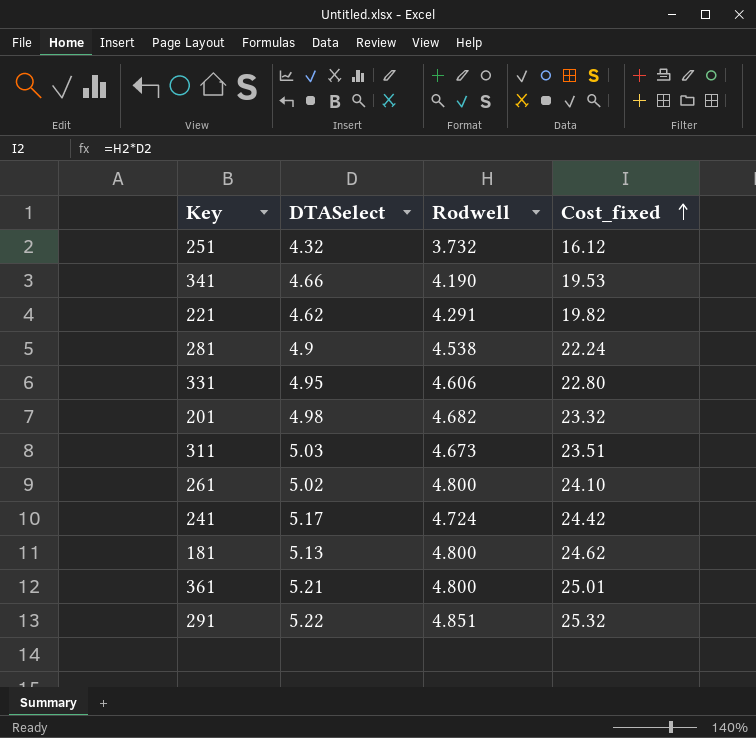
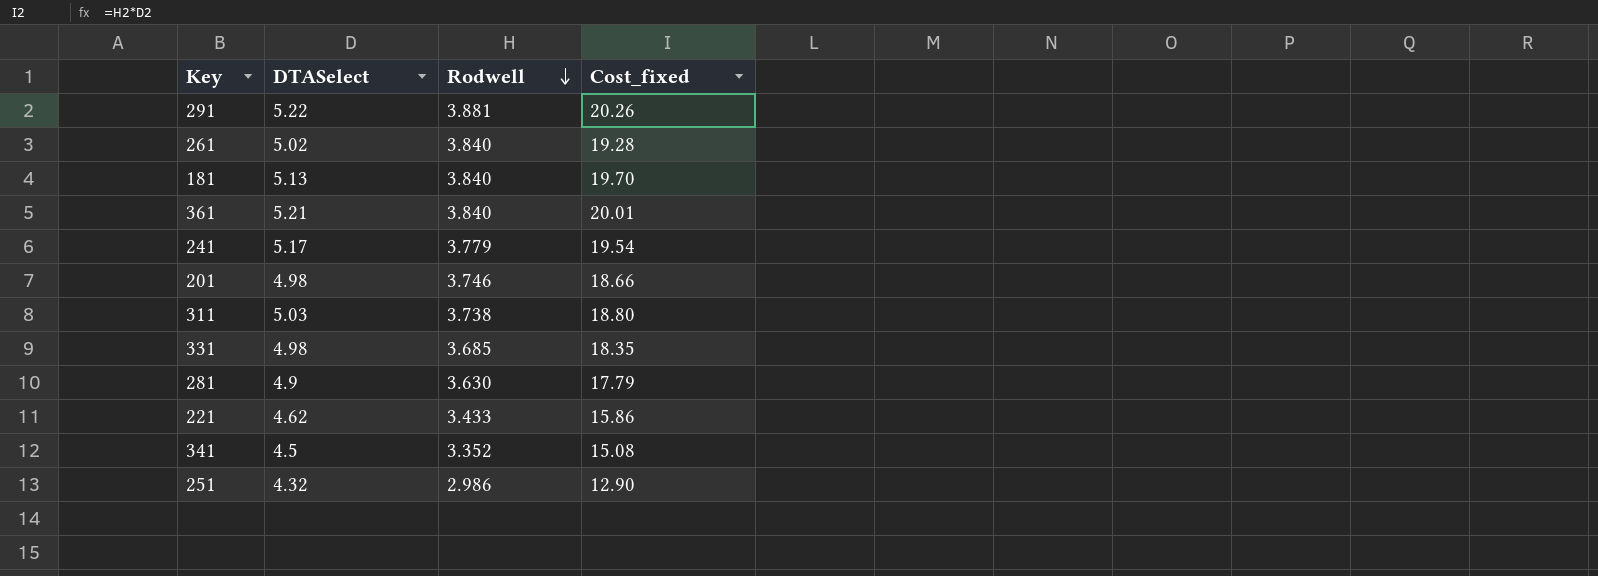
row order: Cost_fixed ascending -> Rodwell descending
291 | Rodwell: 4.851 -> 3.881
291 | Cost_fixed: 25.32 -> 20.26
261 | Rodwell: 4.800 -> 3.840
261 | Cost_fixed: 24.10 -> 19.28
181 | Rodwell: 4.800 -> 3.840
181 | Cost_fixed: 24.62 -> 19.70
361 | Rodwell: 4.800 -> 3.840
361 | Cost_fixed: 25.01 -> 20.01
241 | Rodwell: 4.724 -> 3.779
241 | Cost_fixed: 24.42 -> 19.54
201 | Rodwell: 4.682 -> 3.746
201 | Cost_fixed: 23.32 -> 18.66
311 | Rodwell: 4.673 -> 3.738
311 | Cost_fixed: 23.51 -> 18.80
331 | DTASelect: 4.95 -> 4.98
331 | Rodwell: 4.606 -> 3.685
331 | Cost_fixed: 22.80 -> 18.35
281 | Rodwell: 4.538 -> 3.630
281 | Cost_fixed: 22.24 -> 17.79
221 | Rodwell: 4.291 -> 3.433
221 | Cost_fixed: 19.82 -> 15.86
341 | DTASelect: 4.66 -> 4.5
341 | Rodwell: 4.190 -> 3.352
341 | Cost_fixed: 19.53 -> 15.08
251 | Rodwell: 3.732 -> 2.986
251 | Cost_fixed: 16.12 -> 12.90

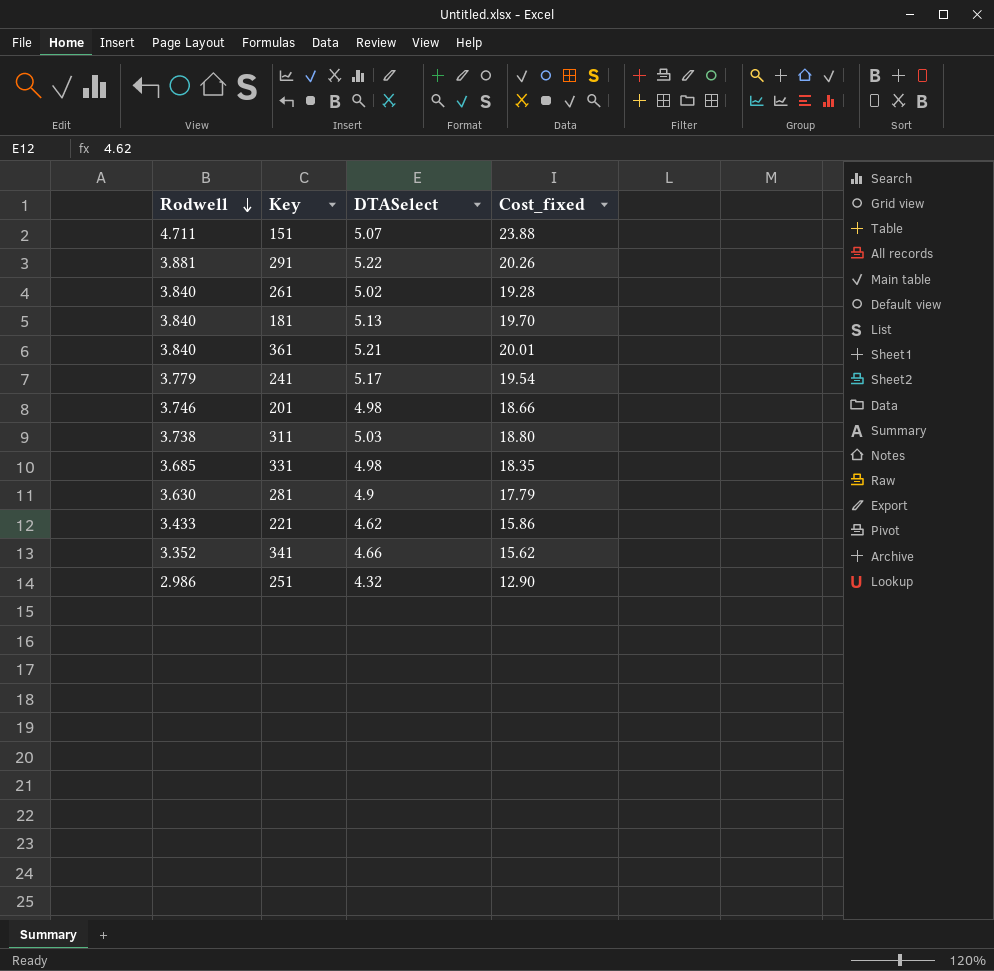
column Rodwell | position: 3 -> 1
row 151: none -> 4.711 | 5.07 | 23.88
341 | DTASelect: 4.5 -> 4.66
341 | Cost_fixed: 15.08 -> 15.62

